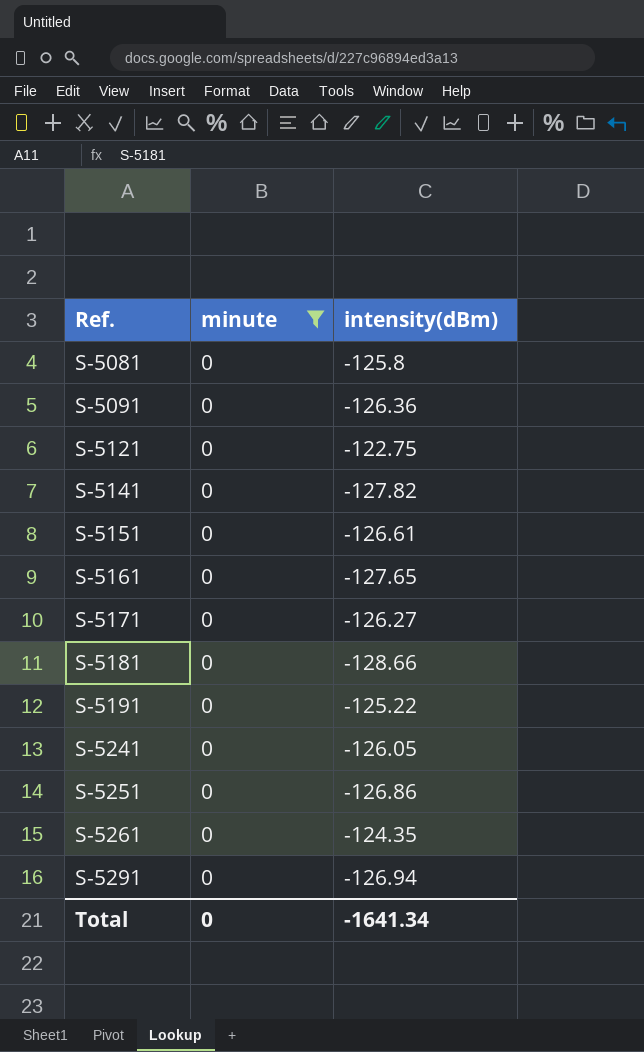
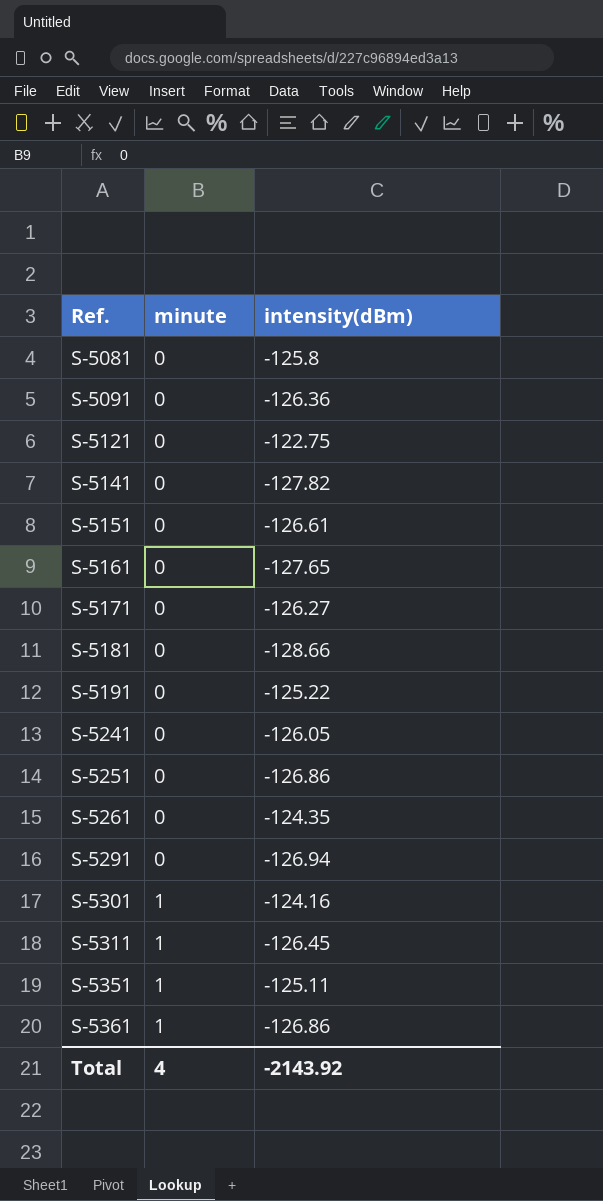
filter: minute = 0 -> none
Total | minute: 0 -> 4
Total | intensity(dBm): -1641.34 -> -2143.92

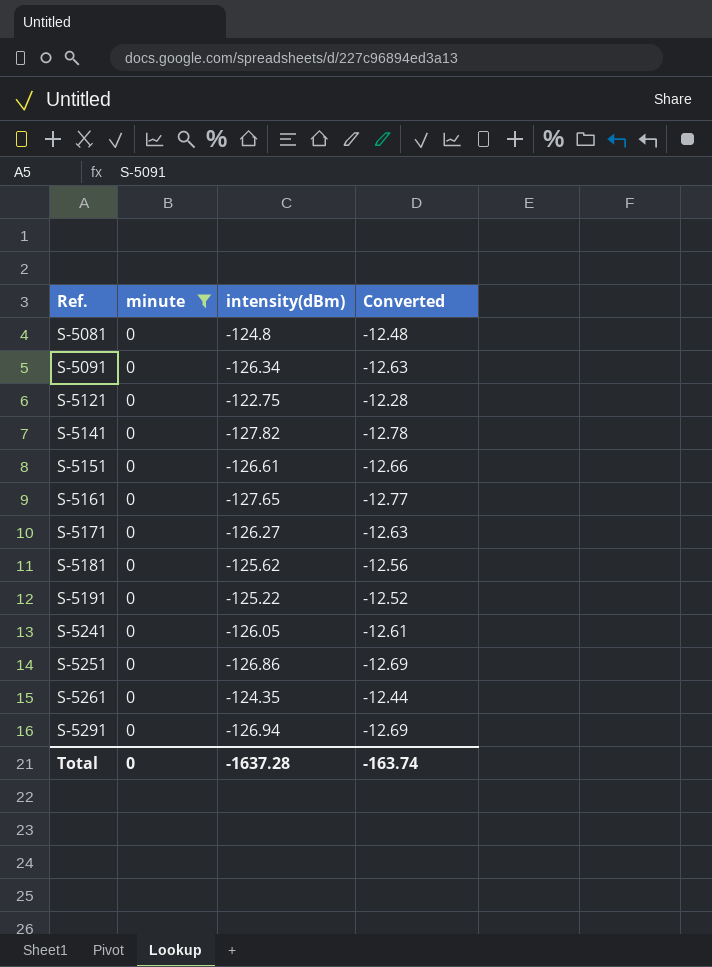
filter: none -> minute = 0
column Converted | formula: none -> [intensity(dBm)] * 0.1
S-5081 | intensity(dBm): -125.8 -> -124.8
S-5091 | intensity(dBm): -126.36 -> -126.34
S-5181 | intensity(dBm): -128.66 -> -125.62
Total | minute: 4 -> 0
Total | intensity(dBm): -2143.92 -> -1637.28

